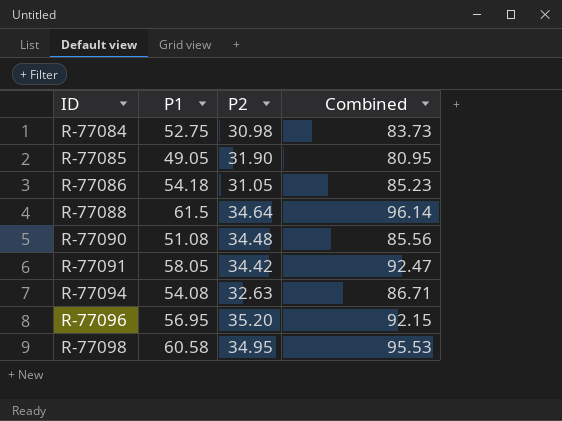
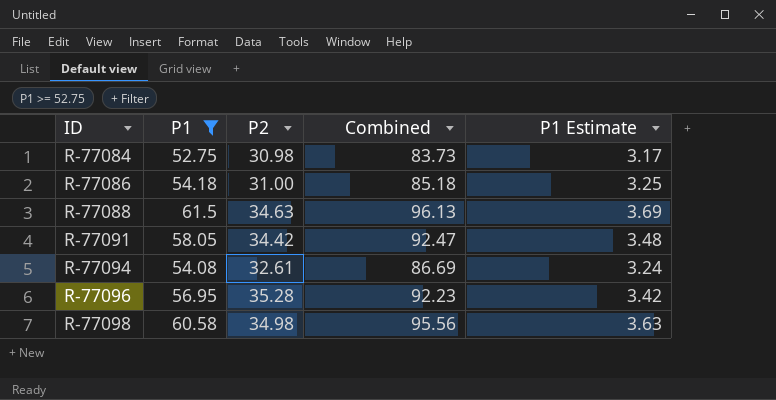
filter: none -> P1 >= 52.75
column P1 Estimate | formula: none -> [P1] * 0.06
R-77086 | P2: 31.05 -> 31.00
R-77086 | Combined: 85.23 -> 85.18
R-77088 | P2: 34.64 -> 34.63
R-77088 | Combined: 96.14 -> 96.13
R-77094 | P2: 32.63 -> 32.61
R-77094 | Combined: 86.71 -> 86.69
R-77096 | P2: 35.20 -> 35.28
R-77096 | Combined: 92.15 -> 92.23
R-77098 | P2: 34.95 -> 34.98
R-77098 | Combined: 95.53 -> 95.56

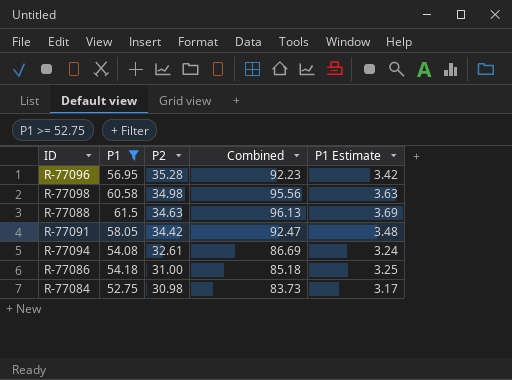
row order: ID ascending -> P2 descending

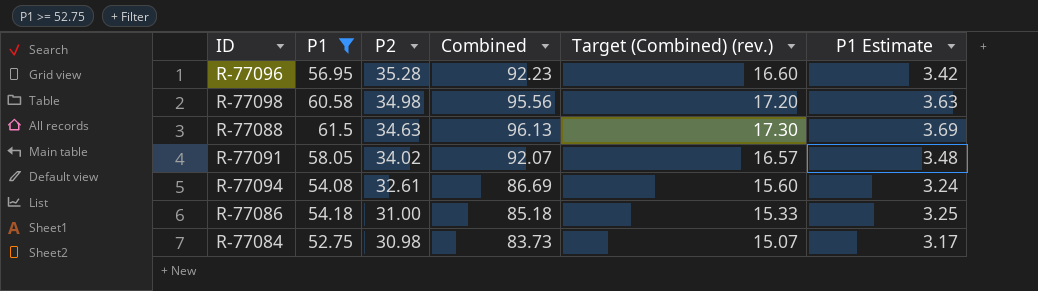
column Target (Combined) (rev.) | formula: none -> [Combined] * 0.18
R-77091 | P2: 34.42 -> 34.02
R-77091 | Combined: 92.47 -> 92.07

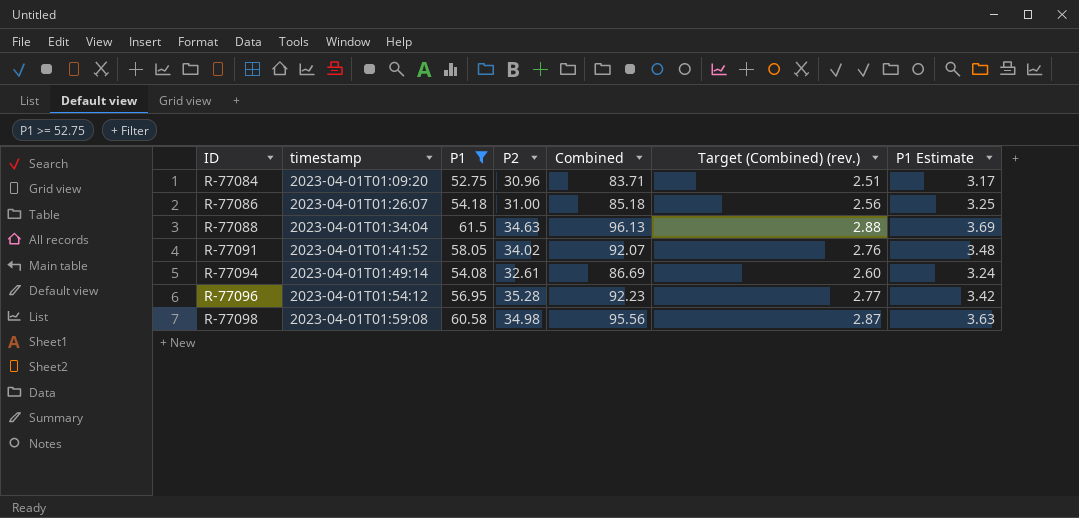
row order: P2 descending -> ID ascending
column timestamp | position: none -> 2
column Target (Combined) (rev.) | formula: [Combined] * 0.18 -> [Combined] * 0.03
R-77084 | P2: 30.98 -> 30.96
R-77084 | Combined: 83.73 -> 83.71

